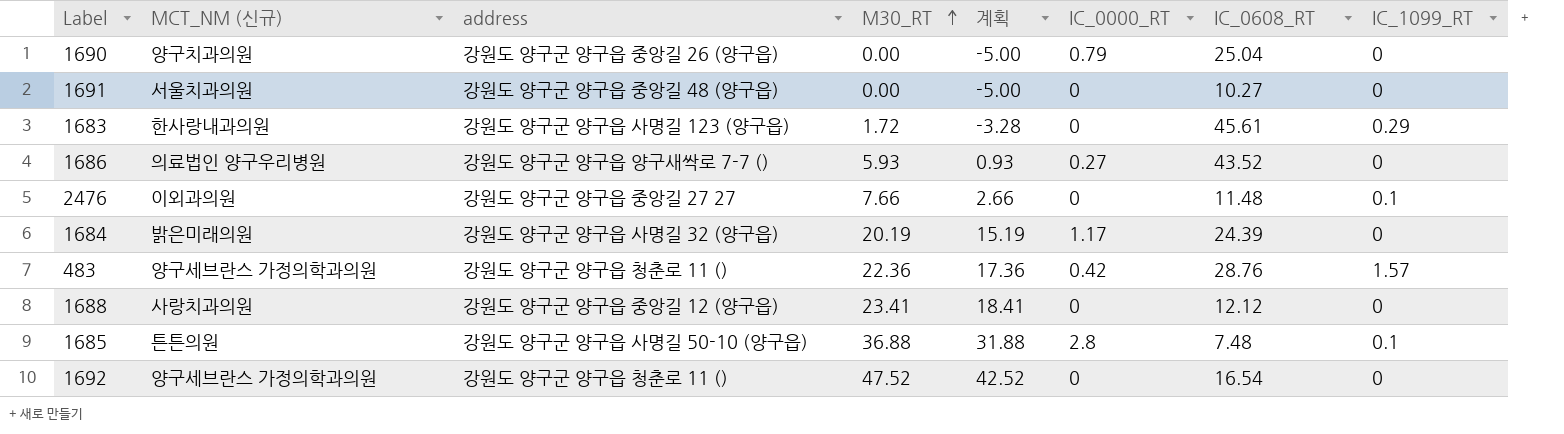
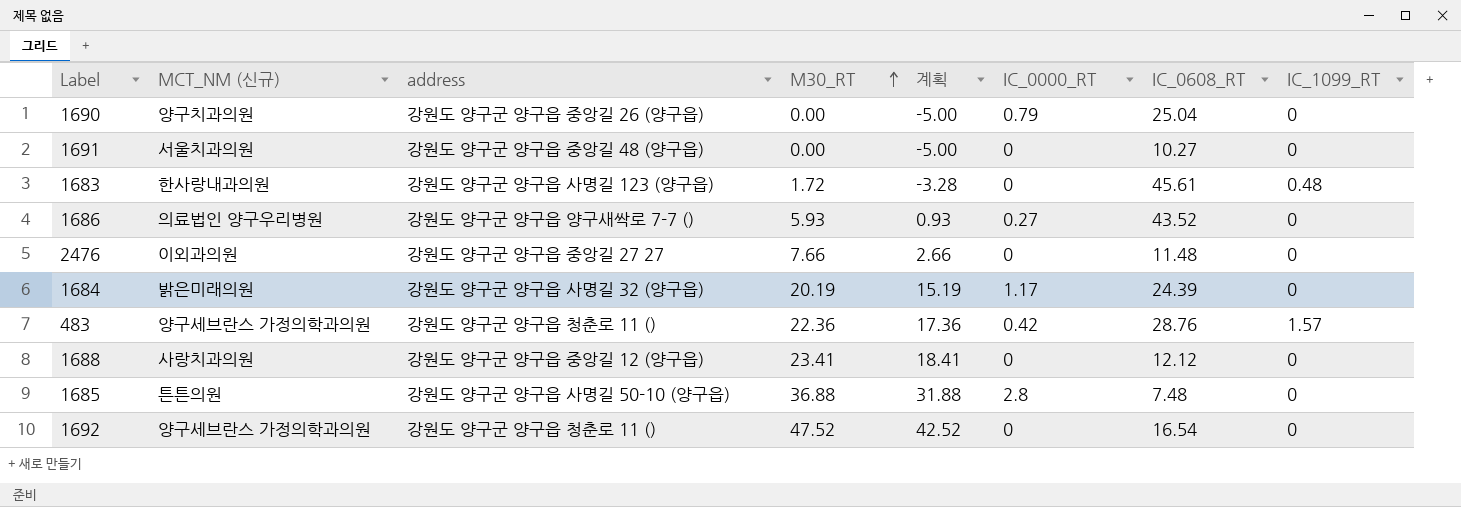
1683 | IC_1099_RT: 0.29 -> 0.48
2476 | IC_1099_RT: 0.1 -> 0
1685 | IC_1099_RT: 0.1 -> 0

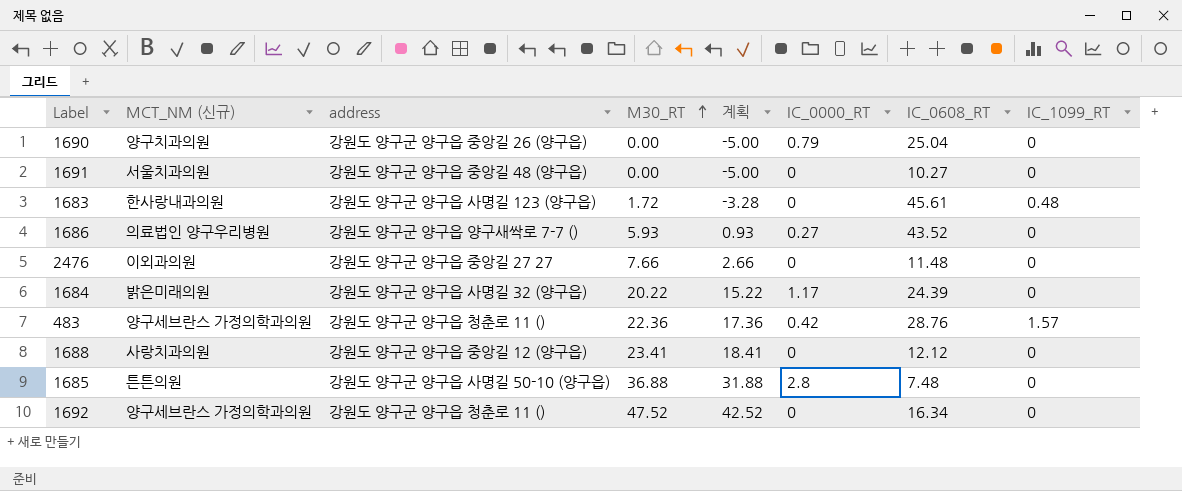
1684 | M30_RT: 20.19 -> 20.22
1684 | 계획: 15.19 -> 15.22
1692 | IC_0608_RT: 16.54 -> 16.34

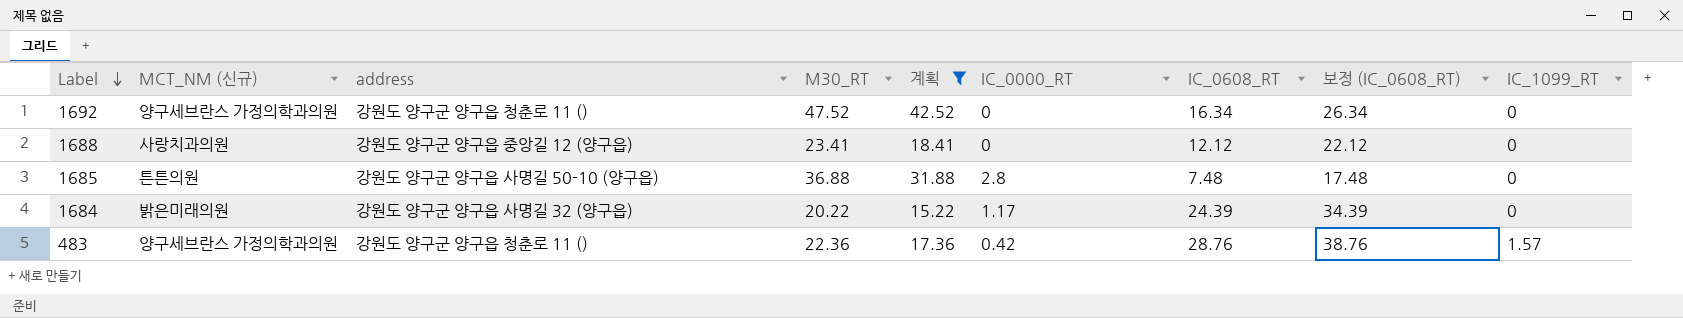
filter: none -> 계획 >= 15.22
row order: M30_RT ascending -> Label descending
column 보정 (IC_0608_RT) | formula: none -> [IC_0608_RT] + 10

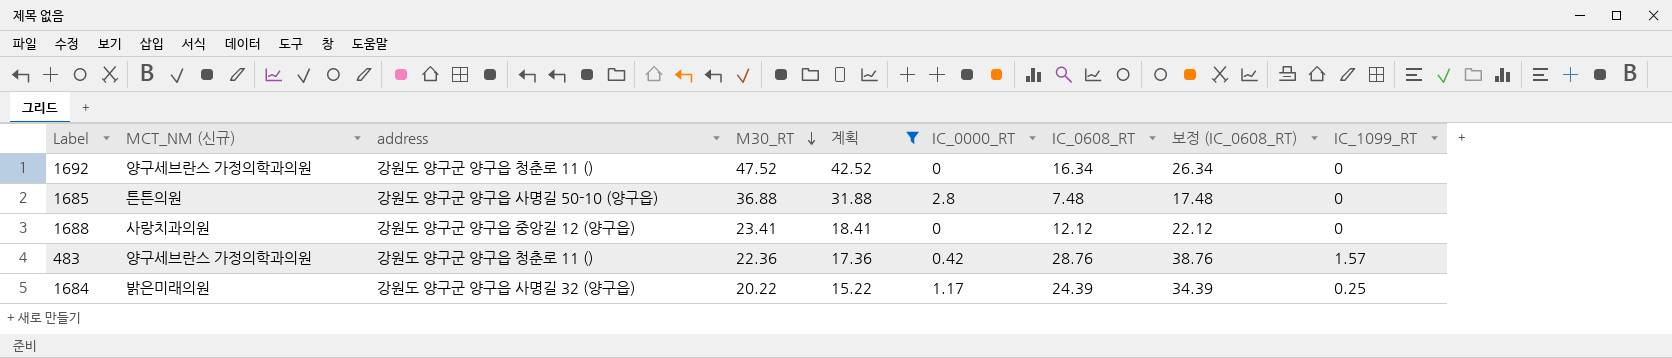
row order: Label descending -> M30_RT descending
1684 | IC_1099_RT: 0 -> 0.25

